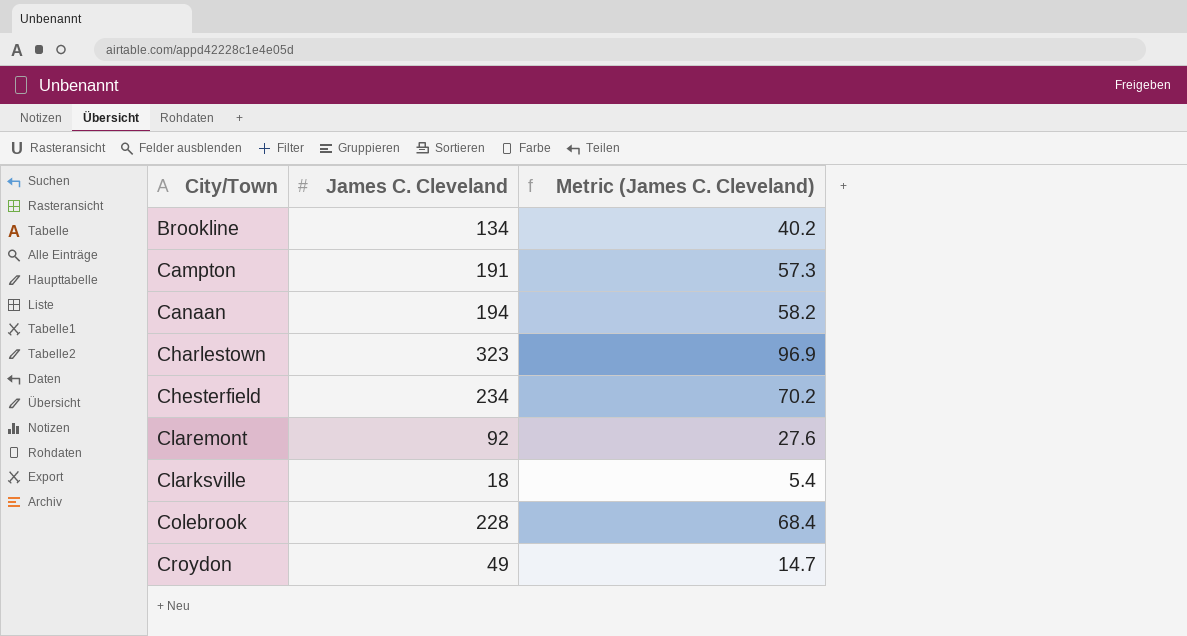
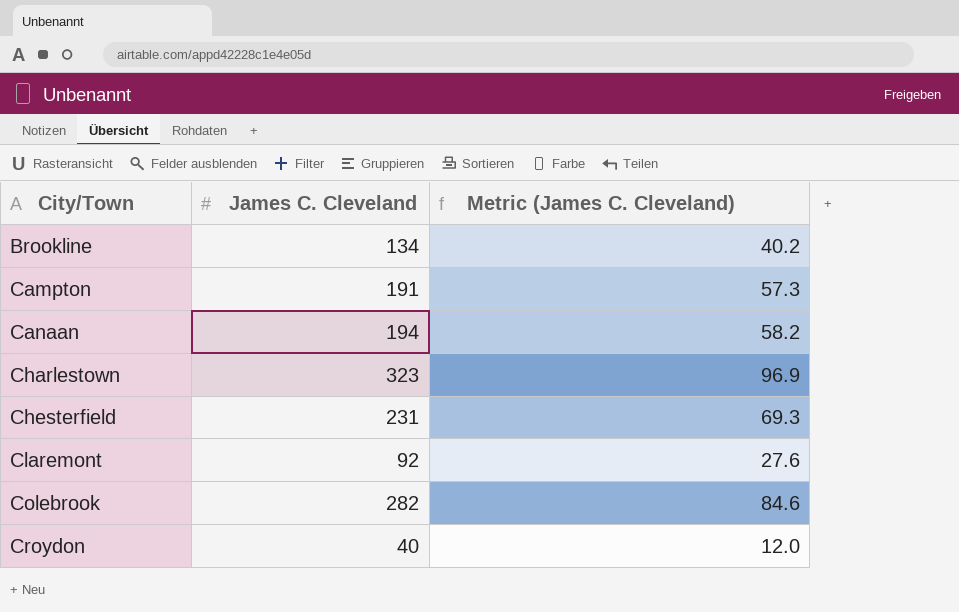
row Clarksville: 18 | 5.4 -> none
Chesterfield | James C. Cleveland: 234 -> 231
Chesterfield | Metric (James C. Cleveland): 70.2 -> 69.3
Colebrook | James C. Cleveland: 228 -> 282
Colebrook | Metric (James C. Cleveland): 68.4 -> 84.6
Croydon | James C. Cleveland: 49 -> 40
Croydon | Metric (James C. Cleveland): 14.7 -> 12.0

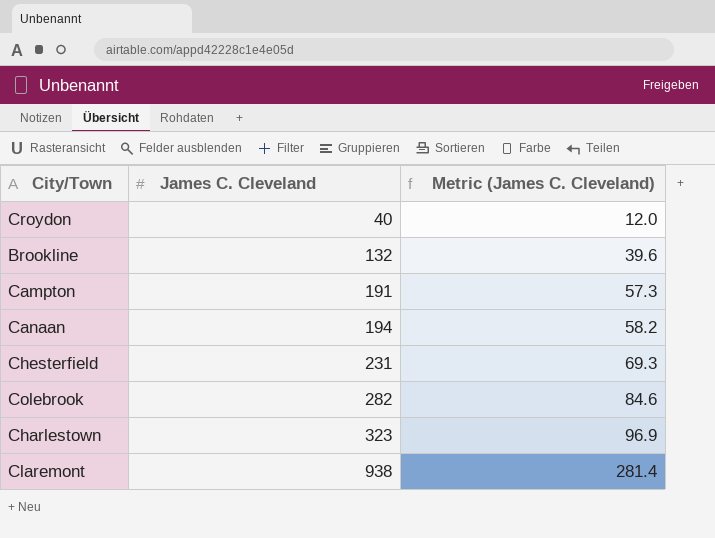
row order: City/Town ascending -> James C. Cleveland ascending
Brookline | James C. Cleveland: 134 -> 132
Brookline | Metric (James C. Cleveland): 40.2 -> 39.6
Claremont | James C. Cleveland: 92 -> 938
Claremont | Metric (James C. Cleveland): 27.6 -> 281.4

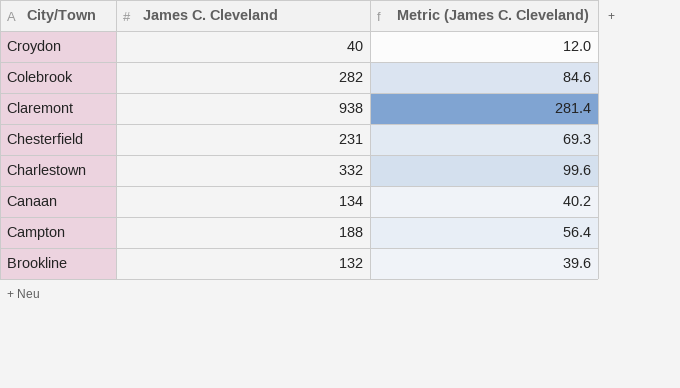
row order: James C. Cleveland ascending -> City/Town descending
Charlestown | James C. Cleveland: 323 -> 332
Charlestown | Metric (James C. Cleveland): 96.9 -> 99.6
Canaan | James C. Cleveland: 194 -> 134
Canaan | Metric (James C. Cleveland): 58.2 -> 40.2
Campton | James C. Cleveland: 191 -> 188
Campton | Metric (James C. Cleveland): 57.3 -> 56.4

